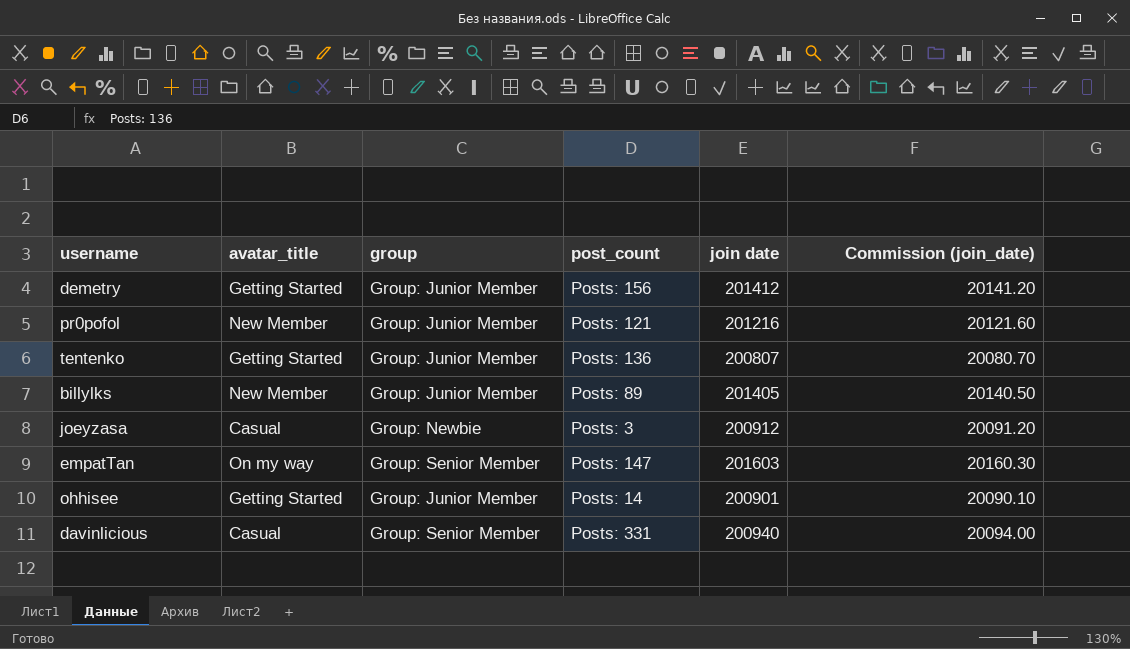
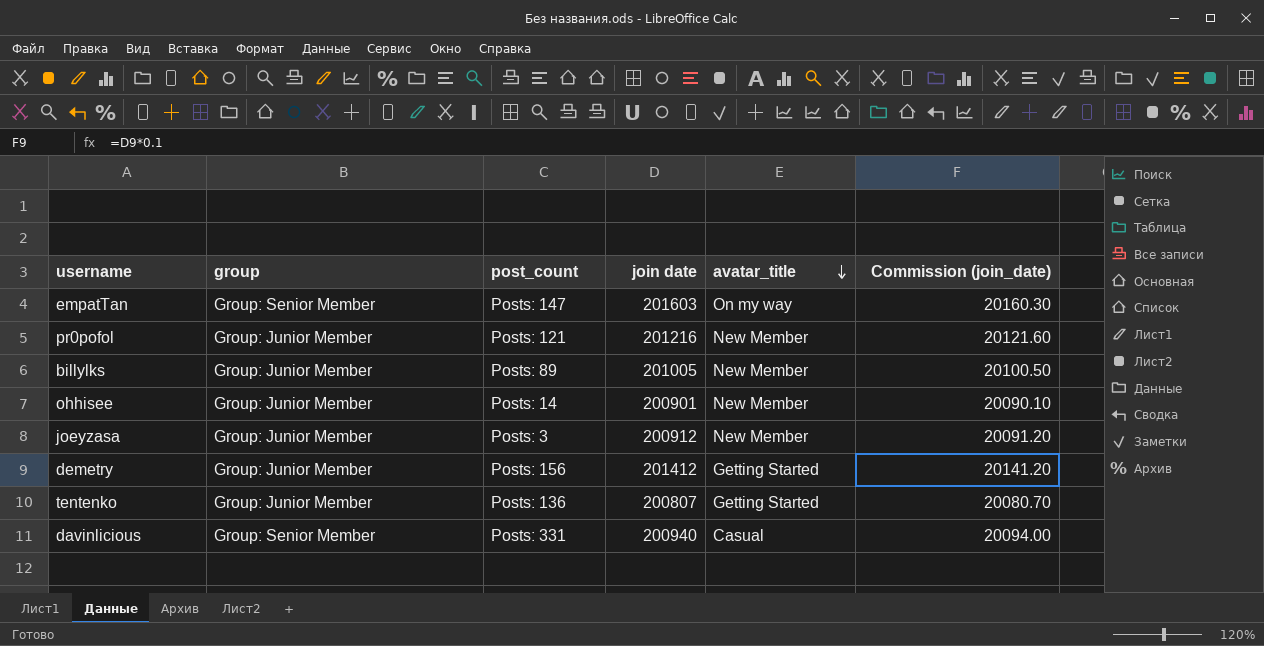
row order: none -> avatar_title descending
column avatar_title | position: 2 -> 5
billylks | join date: 201405 -> 201005
billylks | Commission (join_date): 20140.50 -> 20100.50
ohhisee | avatar_title: Getting Started -> New Member
joeyzasa | group: Group: Newbie -> Group: Junior Member
joeyzasa | avatar_title: Casual -> New Member

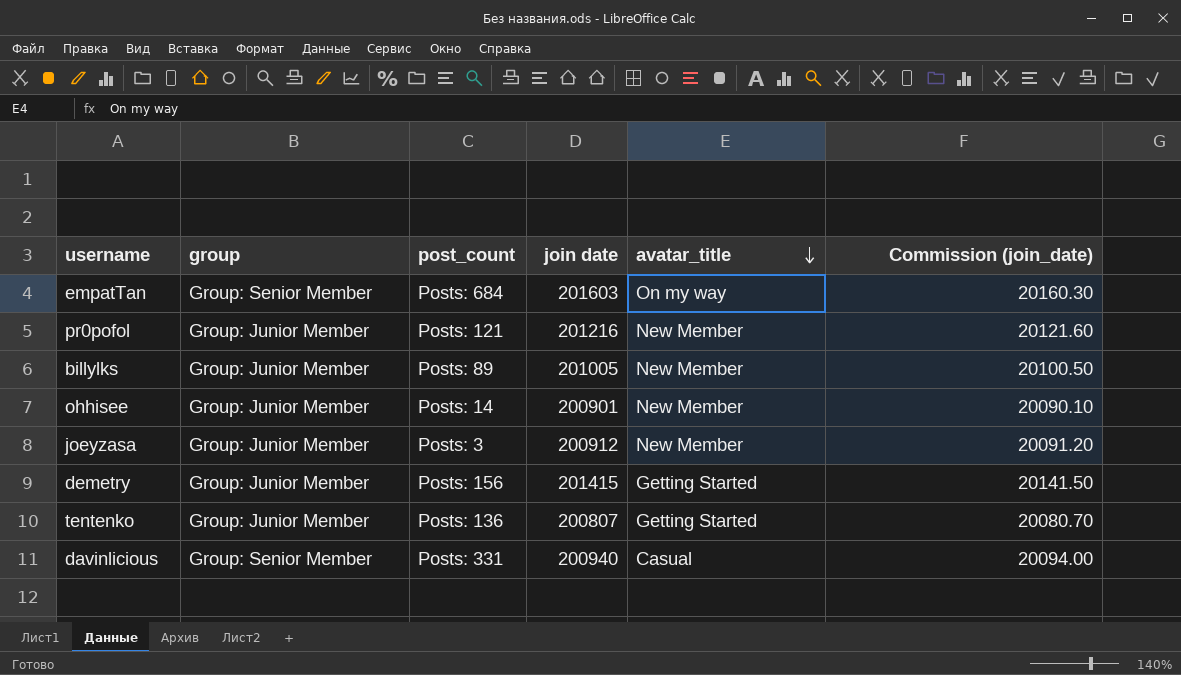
empatTan | post_count: Posts: 147 -> Posts: 684
demetry | join date: 201412 -> 201415
demetry | Commission (join_date): 20141.20 -> 20141.50

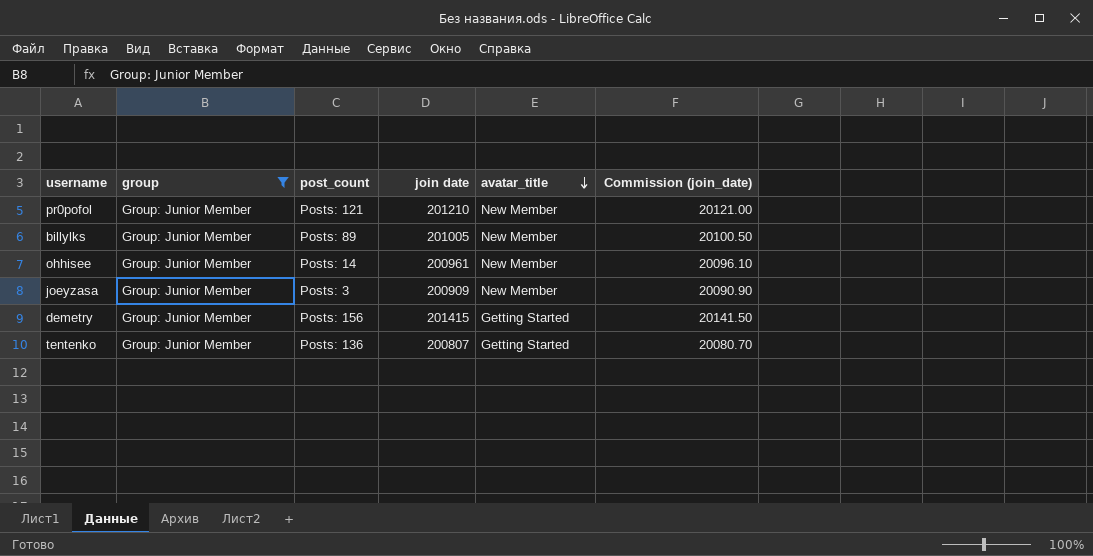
filter: none -> group = Group: Junior Member
pr0pofol | join date: 201216 -> 201210
pr0pofol | Commission (join_date): 20121.60 -> 20121.00
ohhisee | join date: 200901 -> 200961
ohhisee | Commission (join_date): 20090.10 -> 20096.10
joeyzasa | join date: 200912 -> 200909
joeyzasa | Commission (join_date): 20091.20 -> 20090.90

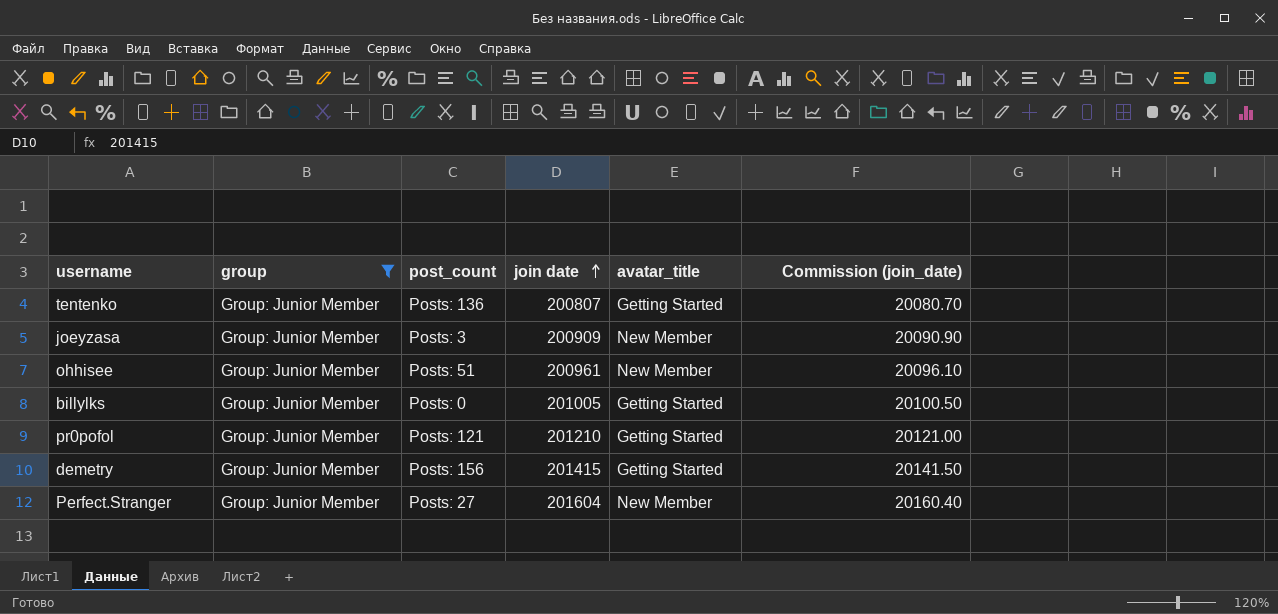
row order: avatar_title descending -> join date ascending
ohhisee | post_count: Posts: 14 -> Posts: 51
billylks | post_count: Posts: 89 -> Posts: 0
billylks | avatar_title: New Member -> Getting Started
pr0pofol | avatar_title: New Member -> Getting Started
row Perfect.Stranger: none -> Group: Junior Member | Posts: 27 | 201604 | New Member | 20160.40

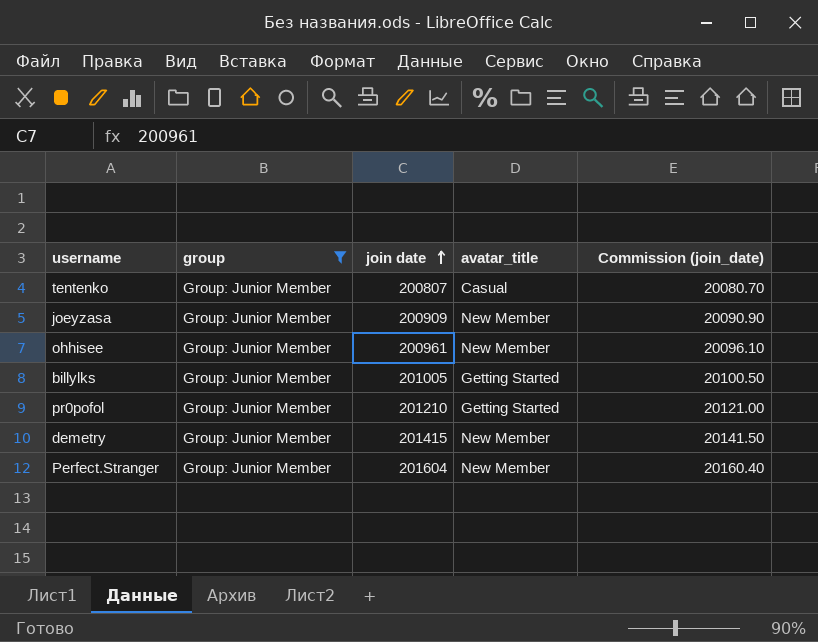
column post_count | position: 3 -> none
tentenko | avatar_title: Getting Started -> Casual
demetry | avatar_title: Getting Started -> New Member

